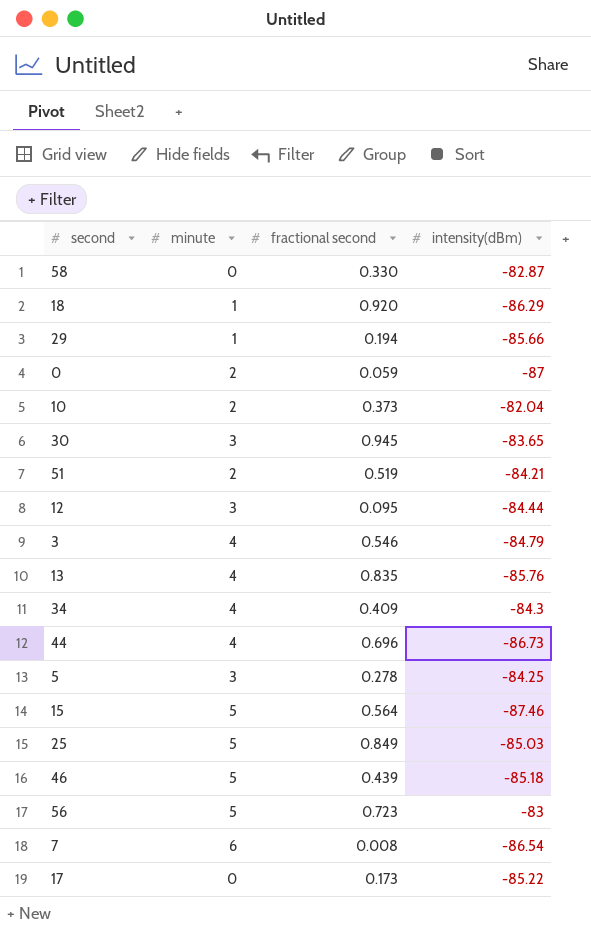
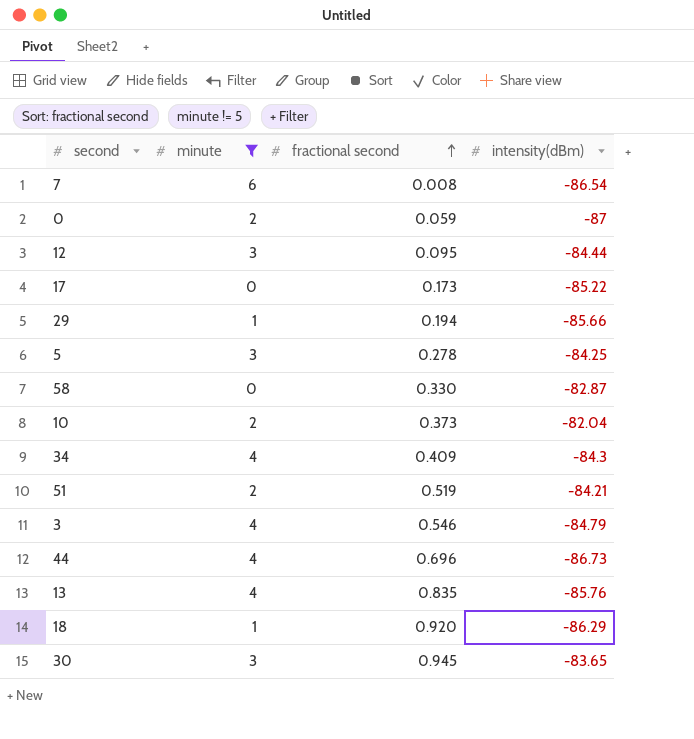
filter: none -> minute != 5
row order: none -> fractional second ascending

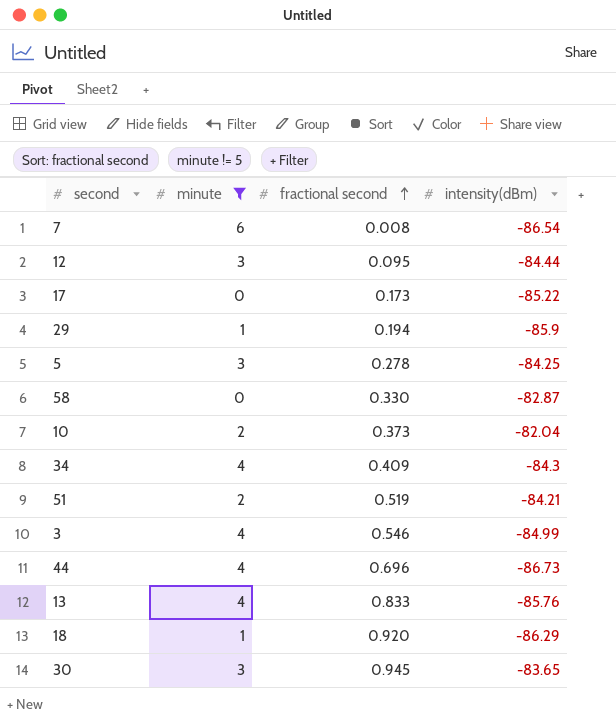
row 0: 2 | 0.059 | -87 -> none
29 | intensity(dBm): -85.66 -> -85.9
3 | intensity(dBm): -84.79 -> -84.99
13 | fractional second: 0.835 -> 0.833

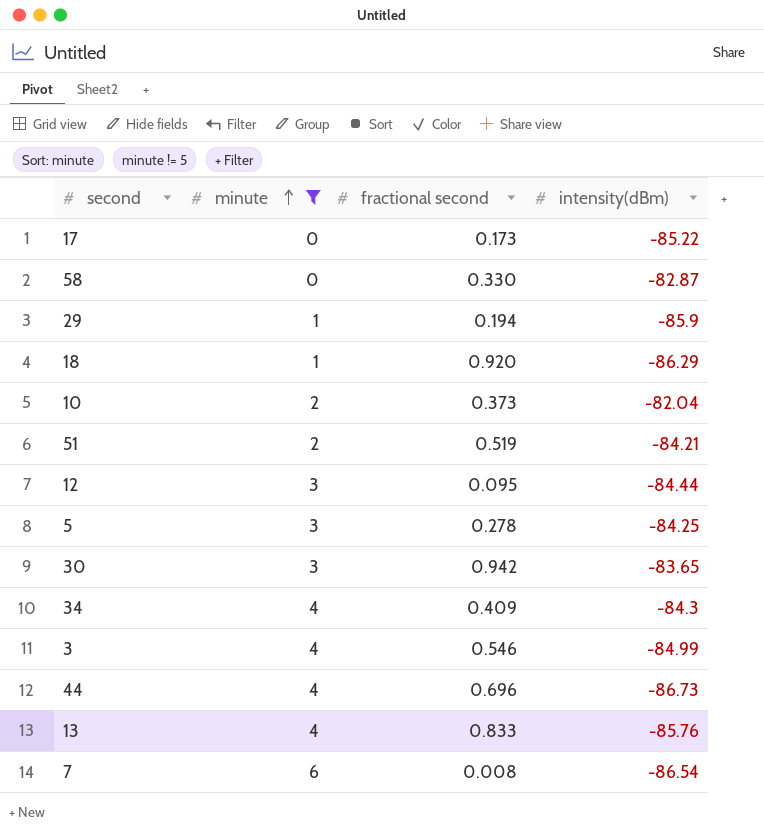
row order: fractional second ascending -> minute ascending
30 | fractional second: 0.945 -> 0.942

